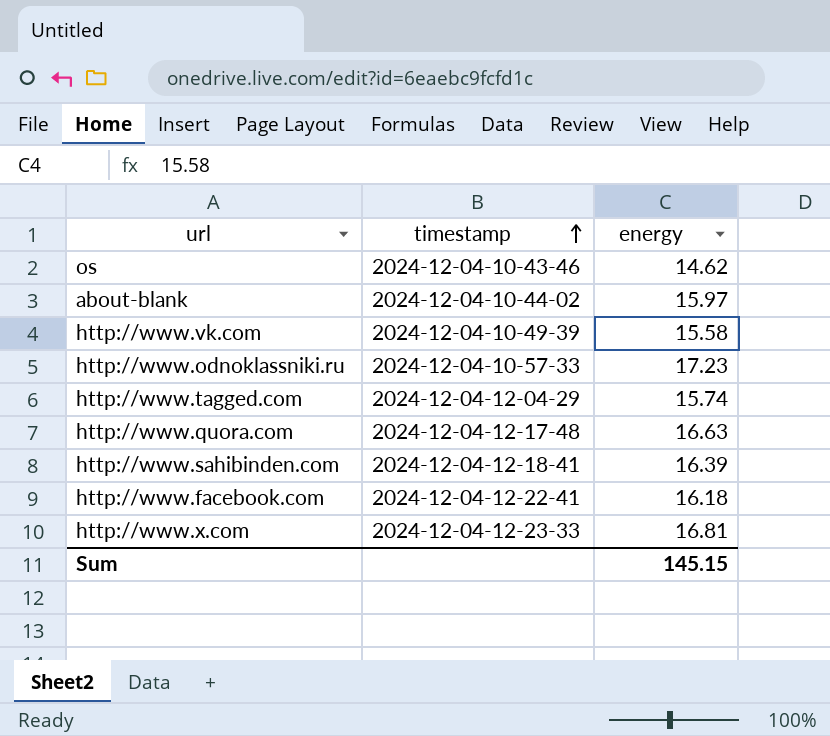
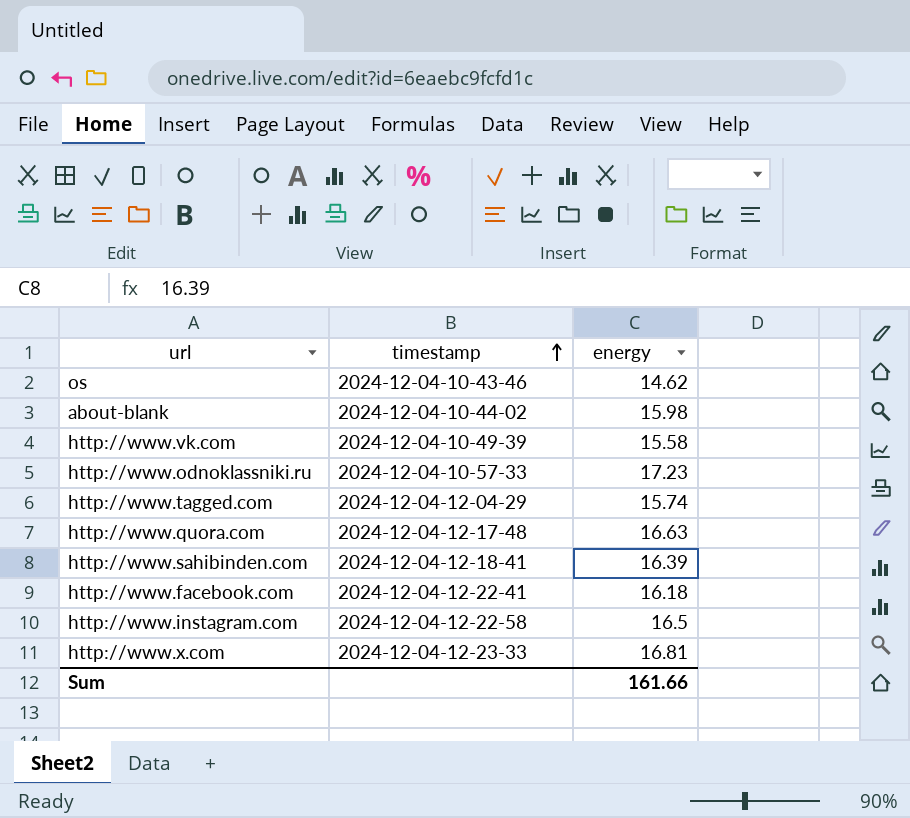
about-blank | energy: 15.97 -> 15.98
row http://www.instagram.com: none -> 2024-12-04-12-22-58 | 16.5
Sum | energy: 145.15 -> 161.66

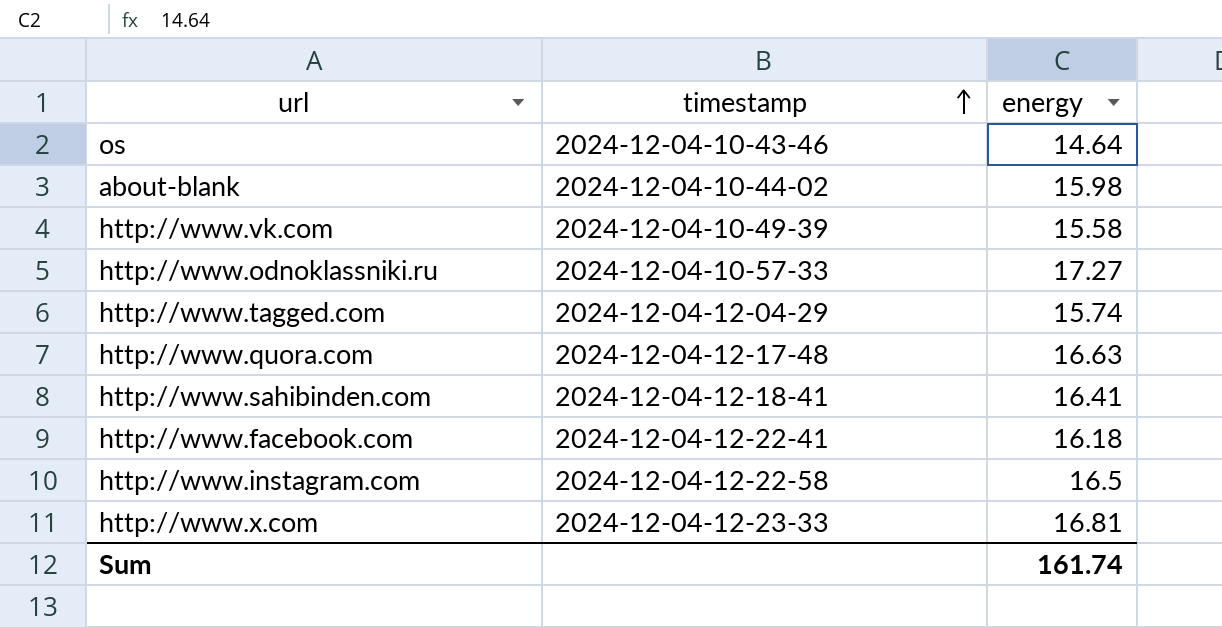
os | energy: 14.62 -> 14.64
http://www.odnoklassniki.ru | energy: 17.23 -> 17.27
http://www.sahibinden.com | energy: 16.39 -> 16.41
Sum | energy: 161.66 -> 161.74

